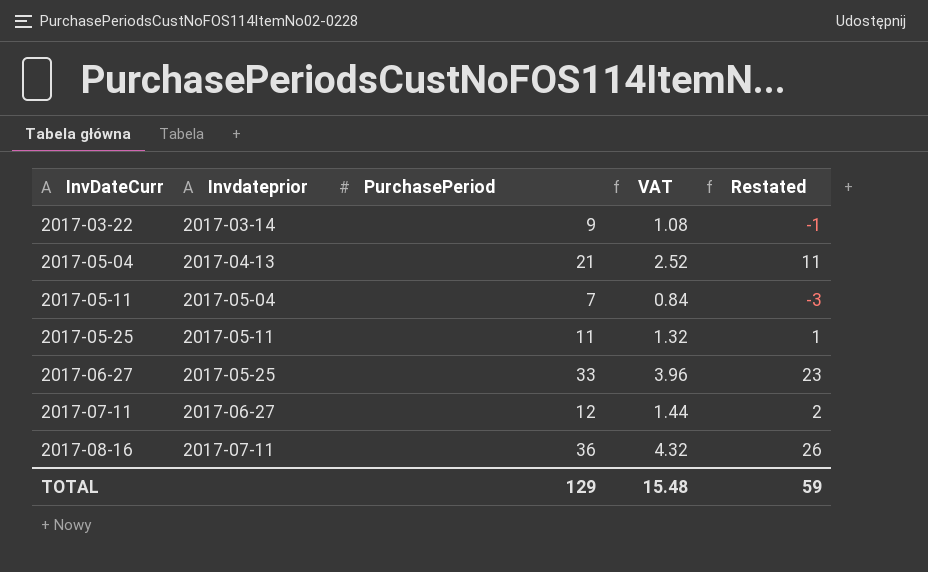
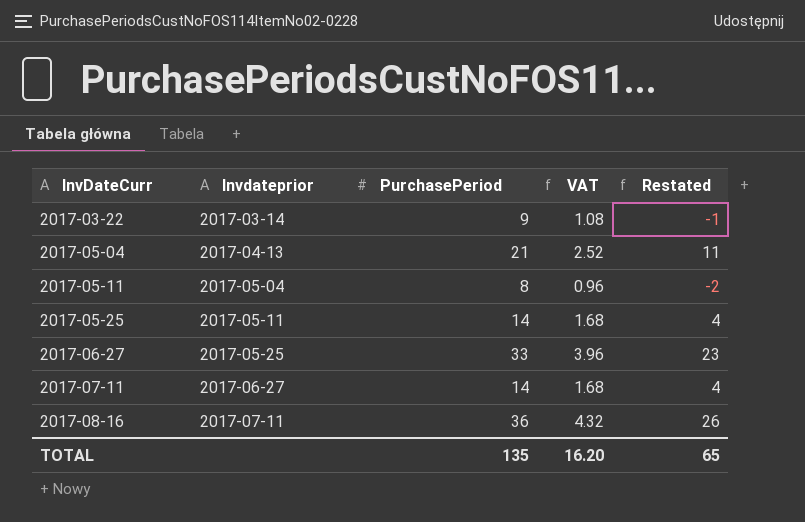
2017-05-11 | PurchasePeriod: 7 -> 8
2017-05-11 | VAT: 0.84 -> 0.96
2017-05-11 | Restated: -3 -> -2
2017-05-25 | PurchasePeriod: 11 -> 14
2017-05-25 | VAT: 1.32 -> 1.68
2017-05-25 | Restated: 1 -> 4
2017-07-11 | PurchasePeriod: 12 -> 14
2017-07-11 | VAT: 1.44 -> 1.68
2017-07-11 | Restated: 2 -> 4
TOTAL | PurchasePeriod: 129 -> 135
TOTAL | VAT: 15.48 -> 16.20
TOTAL | Restated: 59 -> 65

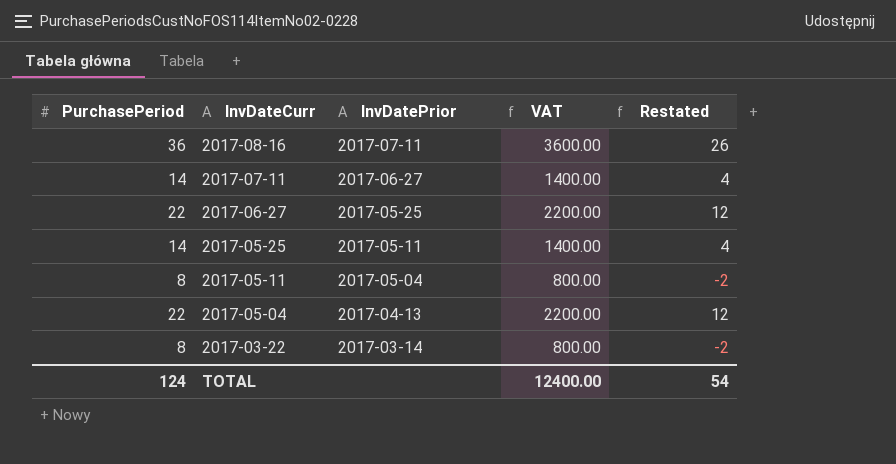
row order: InvDateCurr ascending -> InvDateCurr descending
column PurchasePeriod | position: 3 -> 1
column name: Invdateprior -> InvDatePrior
column VAT | formula: [PurchasePeriod] * 0.12 -> [PurchasePeriod] * 100
2017-06-27 | PurchasePeriod: 33 -> 22
2017-06-27 | Restated: 23 -> 12
2017-05-04 | PurchasePeriod: 21 -> 22
2017-05-04 | Restated: 11 -> 12
2017-03-22 | PurchasePeriod: 9 -> 8
2017-03-22 | Restated: -1 -> -2
TOTAL | PurchasePeriod: 135 -> 124
TOTAL | VAT: 16.20 -> 12400.00
TOTAL | Restated: 65 -> 54

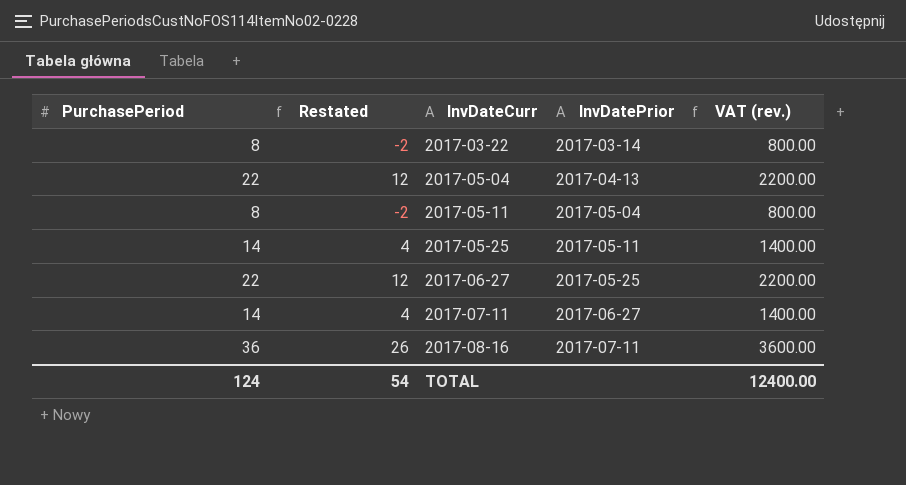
row order: InvDateCurr descending -> InvDateCurr ascending
column Restated | position: 5 -> 2
column name: VAT -> VAT (rev.)

